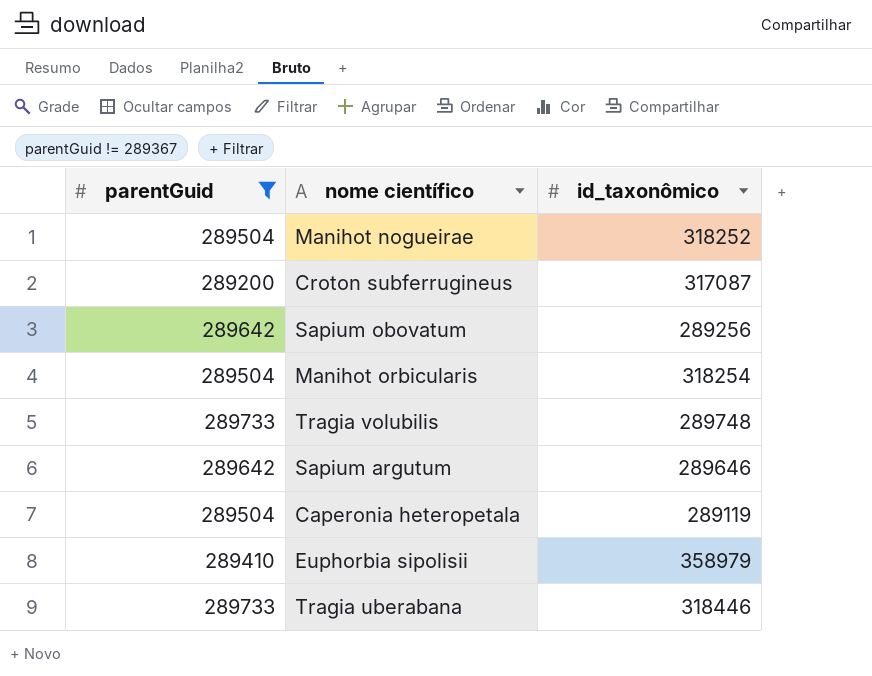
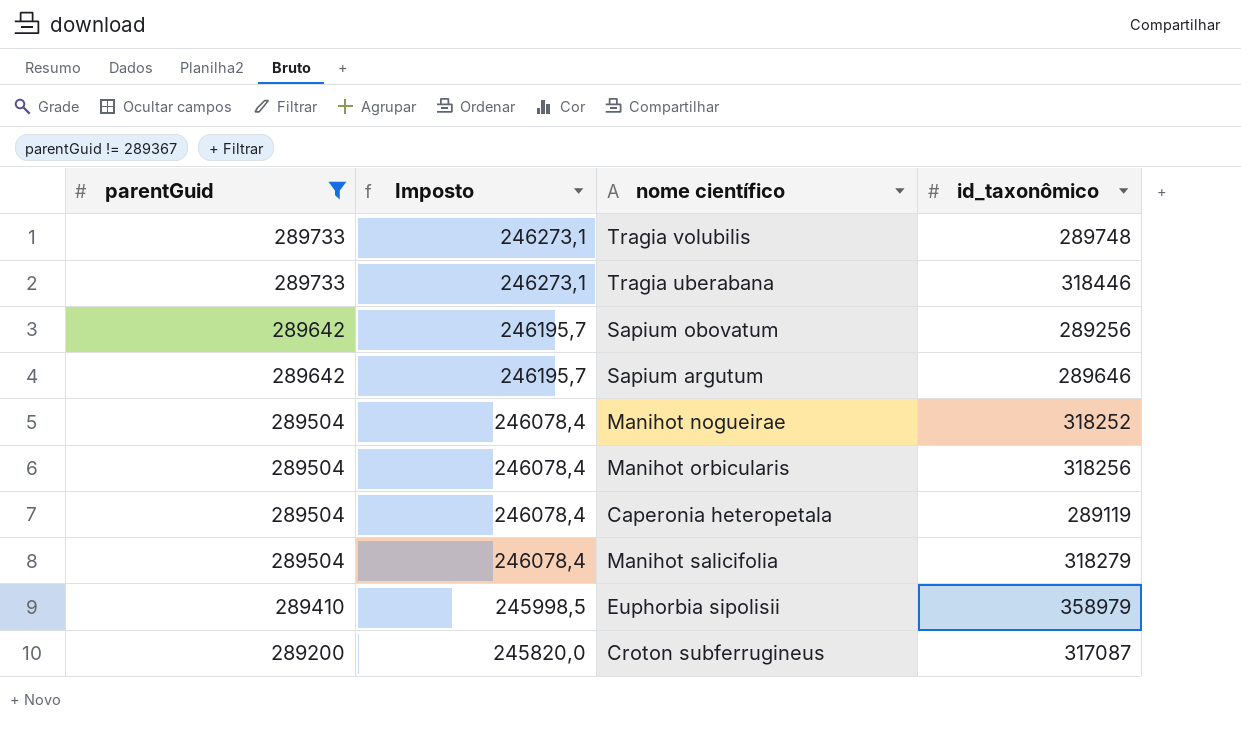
row order: none -> parentGuid descending
column Imposto | formula: none -> [parentGuid] * 0,85
Manihot orbicularis | id_taxonômico: 318254 -> 318256
row Manihot salicifolia: none -> 289504 | 246078,4 | 318279

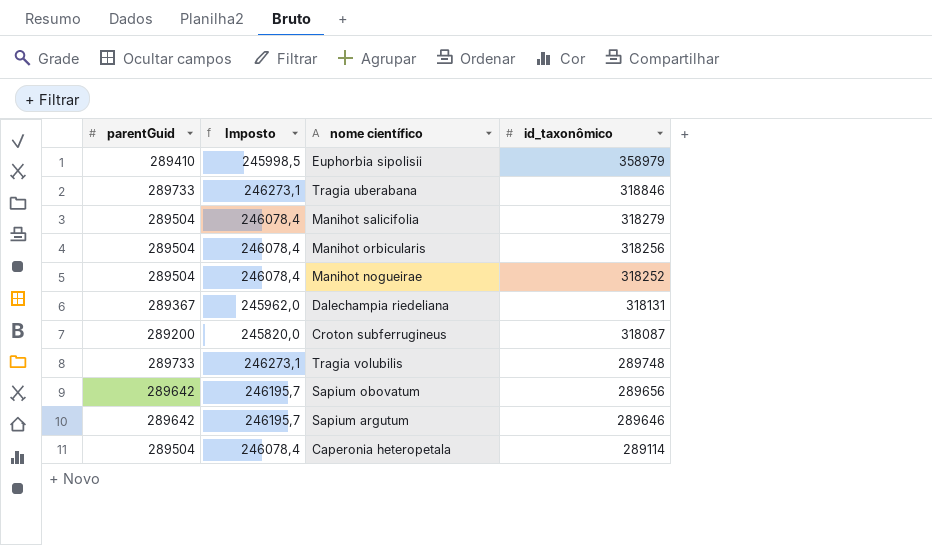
filter: parentGuid != 289367 -> none
row order: parentGuid descending -> id_taxonômico descending
Tragia uberabana | id_taxonômico: 318446 -> 318846
Croton subferrugineus | id_taxonômico: 317087 -> 318087
Sapium obovatum | id_taxonômico: 289256 -> 289656
Caperonia heteropetala | id_taxonômico: 289119 -> 289114

